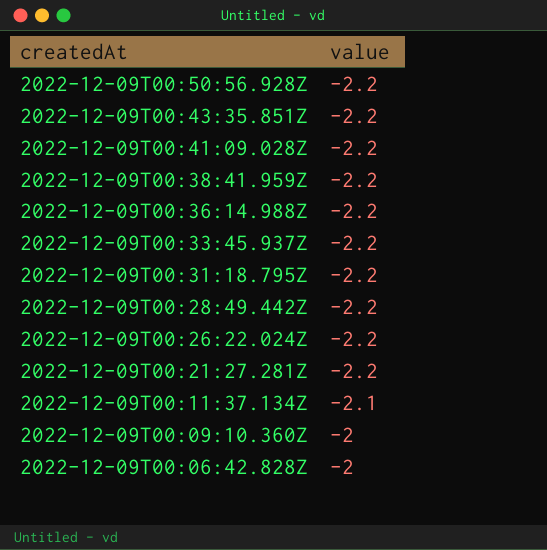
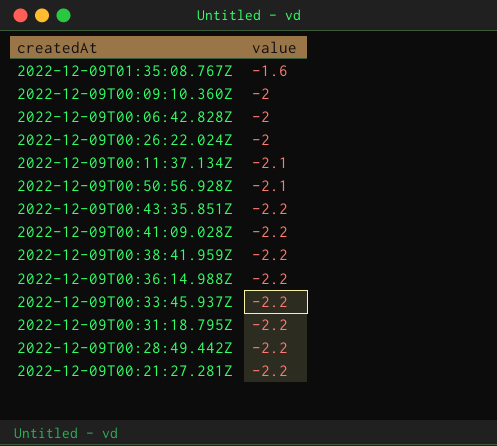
row order: createdAt descending -> value descending
row 2022-12-09T01:35:08.767Z: none -> -1.6
2022-12-09T00:26:22.024Z | value: -2.2 -> -2
2022-12-09T00:50:56.928Z | value: -2.2 -> -2.1

